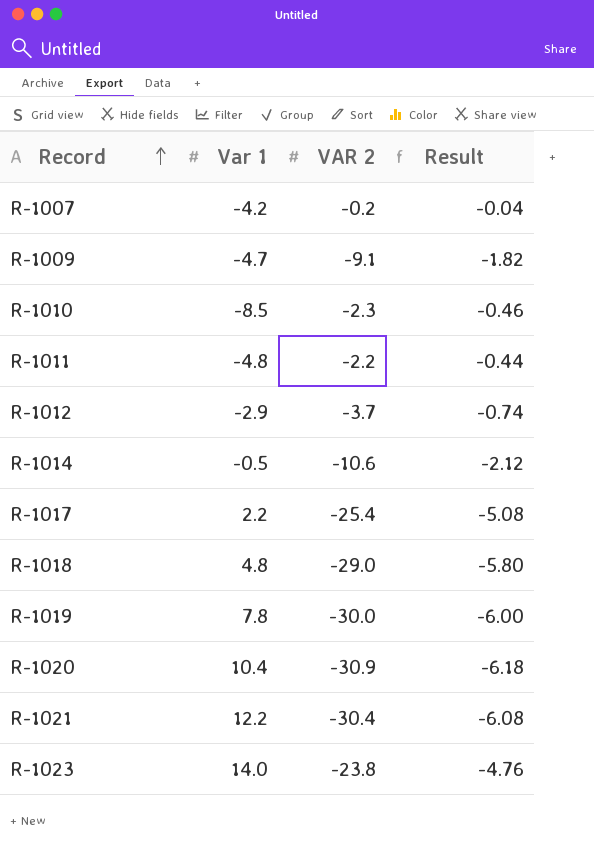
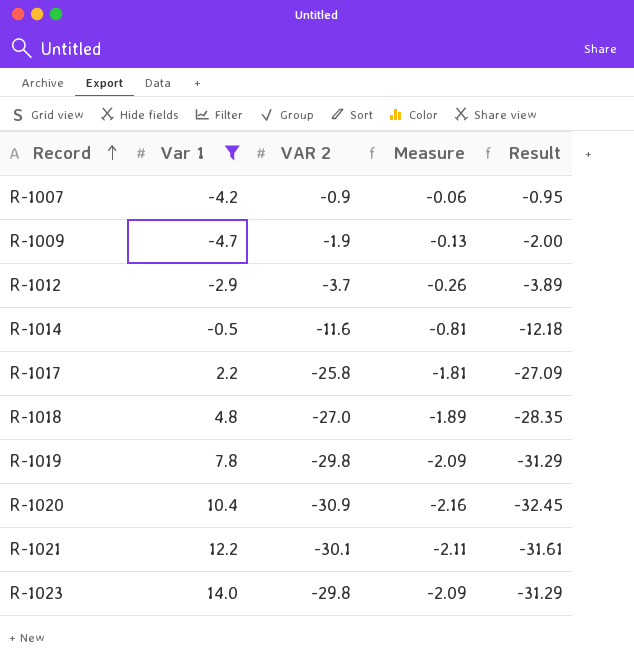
filter: none -> Var 1 >= -4.7
column Measure | formula: none -> [VAR 2] * 0.07
column Result | formula: [VAR 2] * 0.2 -> [VAR 2] * 1.05
R-1007 | VAR 2: -0.2 -> -0.9
R-1009 | VAR 2: -9.1 -> -1.9
R-1014 | VAR 2: -10.6 -> -11.6
R-1017 | VAR 2: -25.4 -> -25.8
R-1018 | VAR 2: -29.0 -> -27.0
R-1019 | VAR 2: -30.0 -> -29.8
R-1021 | VAR 2: -30.4 -> -30.1
R-1023 | VAR 2: -23.8 -> -29.8

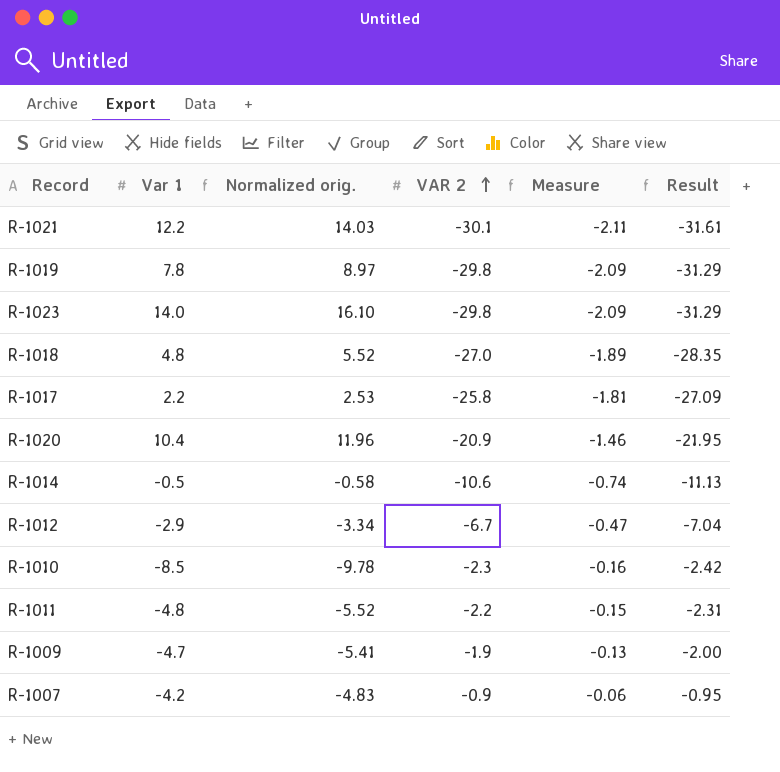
filter: Var 1 >= -4.7 -> none
row order: Record ascending -> VAR 2 ascending
column Normalized orig. | formula: none -> [Var 1] * 1.15
R-1020 | VAR 2: -30.9 -> -20.9
R-1020 | Measure: -2.16 -> -1.46
R-1020 | Result: -32.45 -> -21.95
R-1014 | VAR 2: -11.6 -> -10.6
R-1014 | Measure: -0.81 -> -0.74
R-1014 | Result: -12.18 -> -11.13
R-1012 | VAR 2: -3.7 -> -6.7
R-1012 | Measure: -0.26 -> -0.47
R-1012 | Result: -3.89 -> -7.04

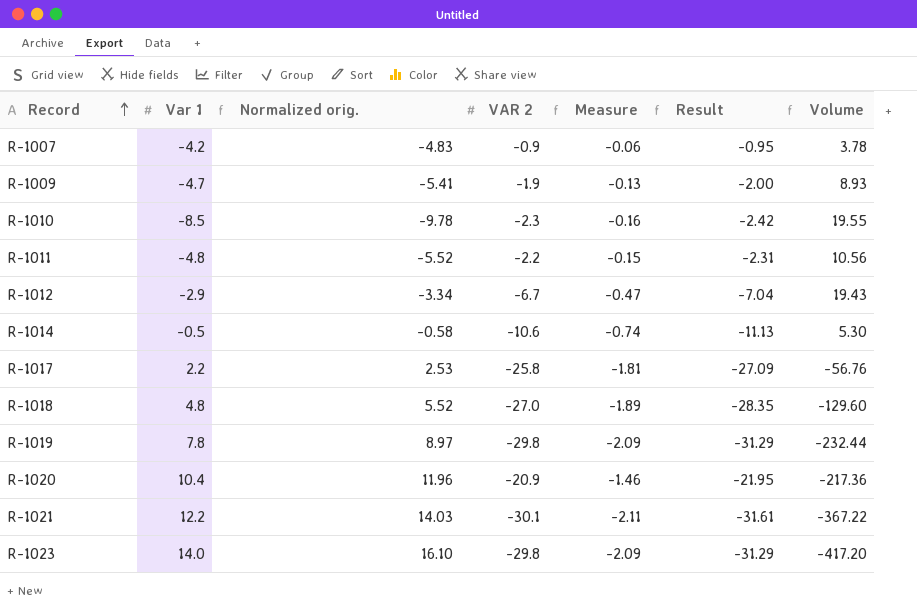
row order: VAR 2 ascending -> Record ascending
column Volume | formula: none -> [Var 1] * [VAR 2]

